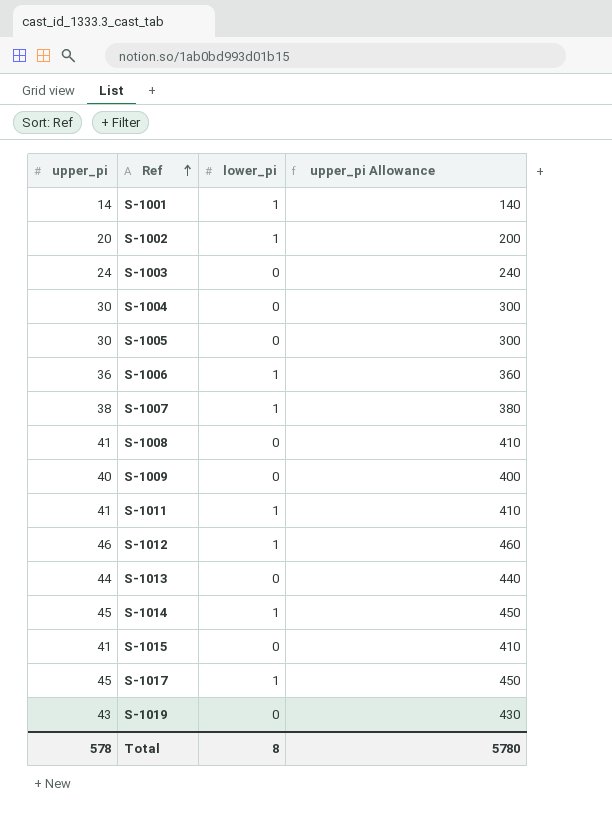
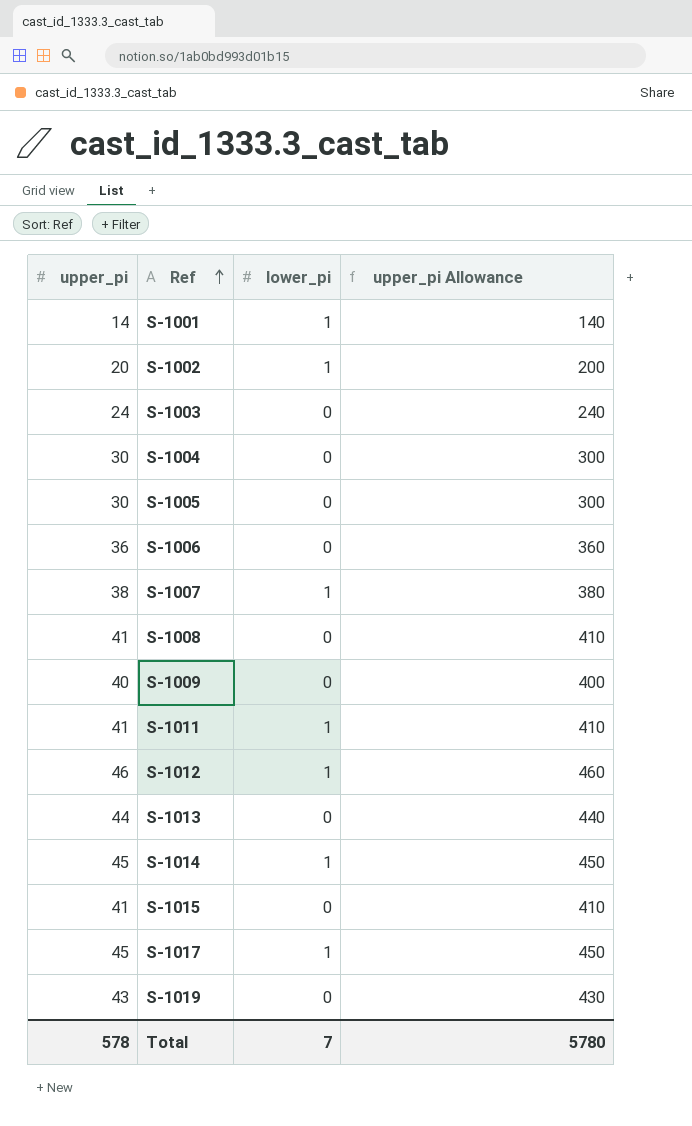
S-1006 | lower_pi: 1 -> 0
Total | lower_pi: 8 -> 7

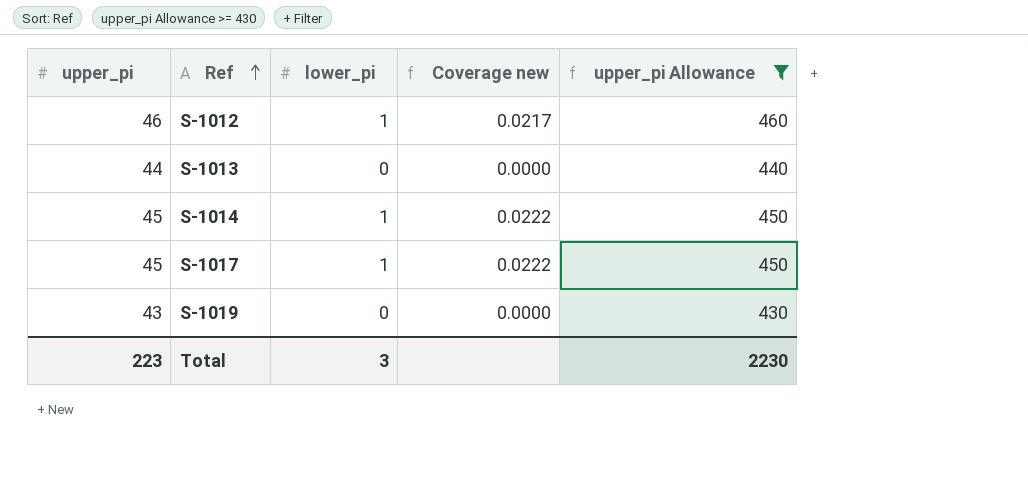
filter: none -> upper_pi Allowance >= 430
column Coverage new | formula: none -> [lower_pi] / [upper_pi]
Total | upper_pi: 578 -> 223
Total | lower_pi: 7 -> 3
Total | upper_pi Allowance: 5780 -> 2230

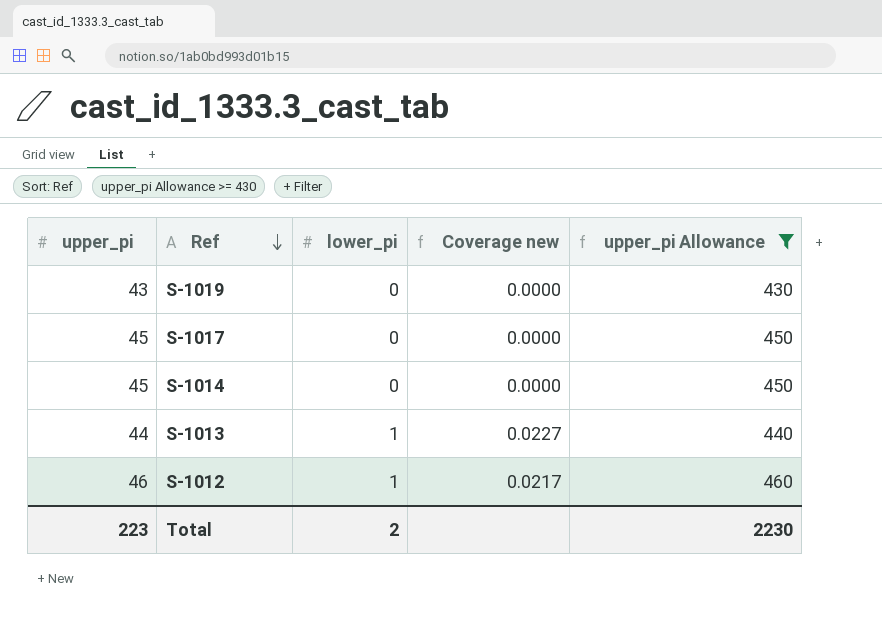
row order: Ref ascending -> Ref descending
S-1017 | lower_pi: 1 -> 0
S-1017 | Coverage new: 0.0222 -> 0.0000
S-1014 | lower_pi: 1 -> 0
S-1014 | Coverage new: 0.0222 -> 0.0000
S-1013 | lower_pi: 0 -> 1
S-1013 | Coverage new: 0.0000 -> 0.0227
Total | lower_pi: 3 -> 2

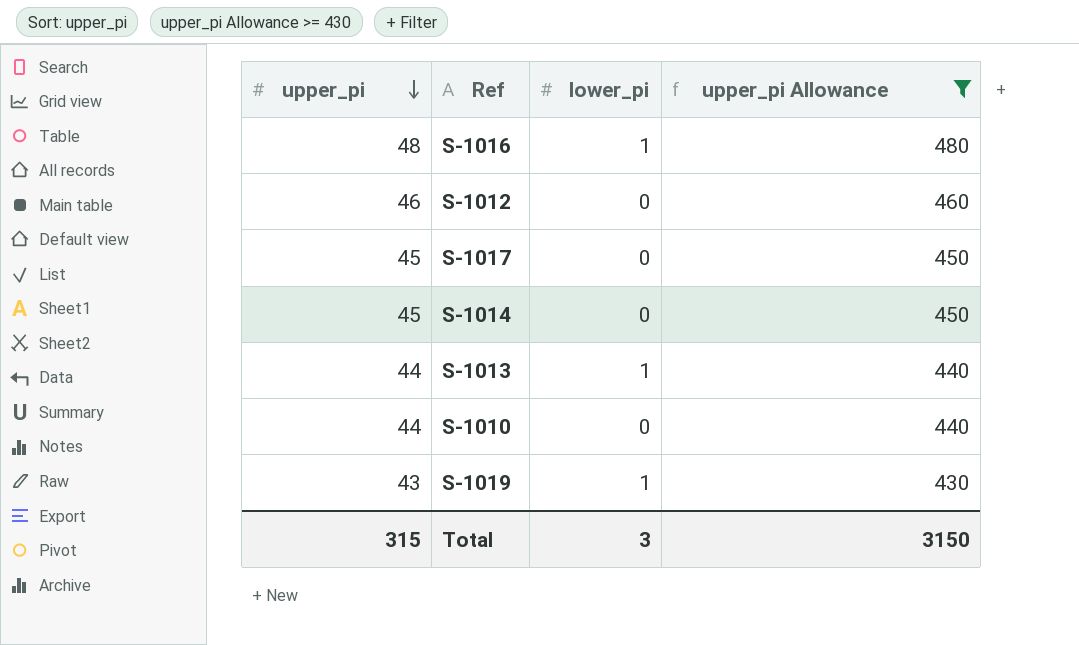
row order: Ref descending -> upper_pi descending
column Coverage new | formula: [lower_pi] / [upper_pi] -> none
row S-1016: none -> 48 | 1 | 480
S-1012 | lower_pi: 1 -> 0
row S-1010: none -> 44 | 0 | 440
S-1019 | lower_pi: 0 -> 1
Total | upper_pi: 223 -> 315
Total | lower_pi: 2 -> 3
Total | upper_pi Allowance: 2230 -> 3150

